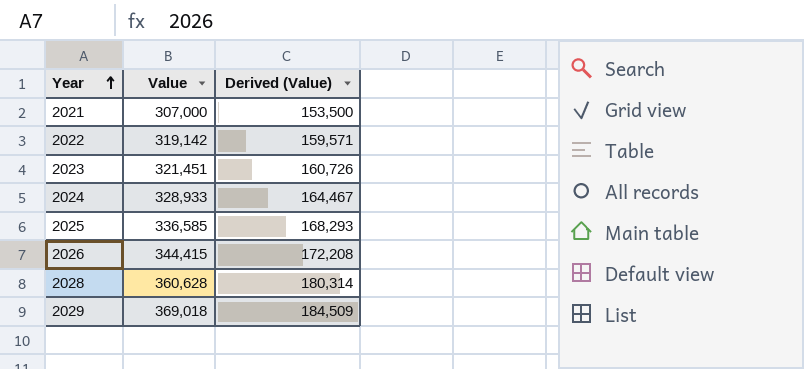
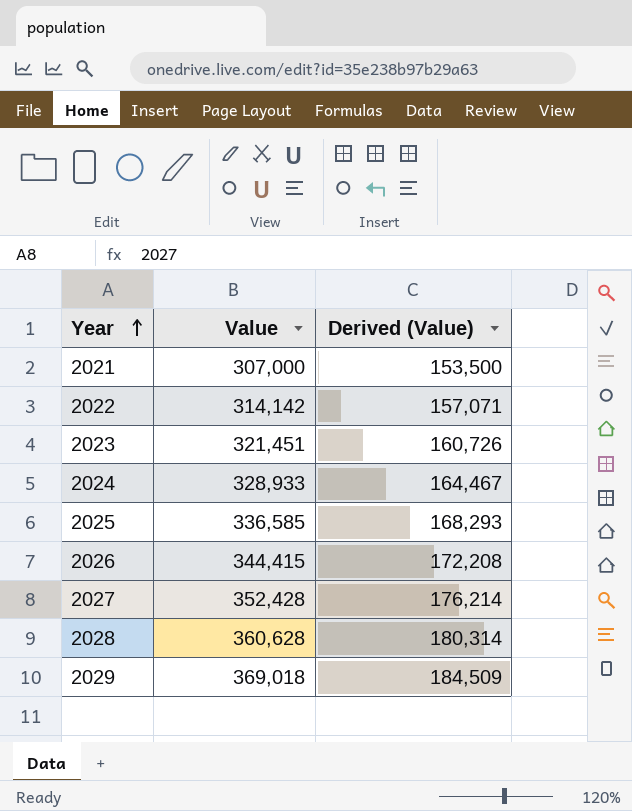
2022 | Value: 319,142 -> 314,142
2022 | Derived (Value): 159,571 -> 157,071
row 2027: none -> 352,428 | 176,214

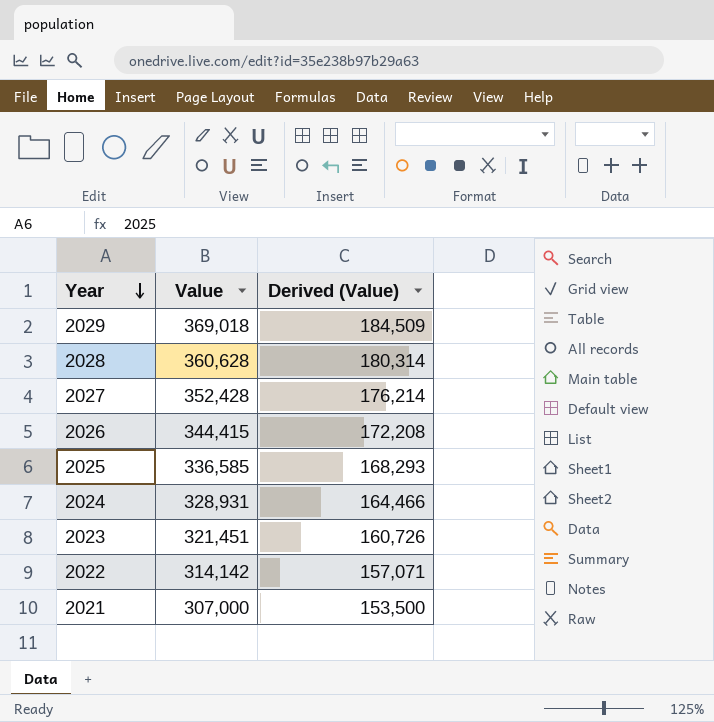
row order: Year ascending -> Year descending
2024 | Value: 328,933 -> 328,931
2024 | Derived (Value): 164,467 -> 164,466

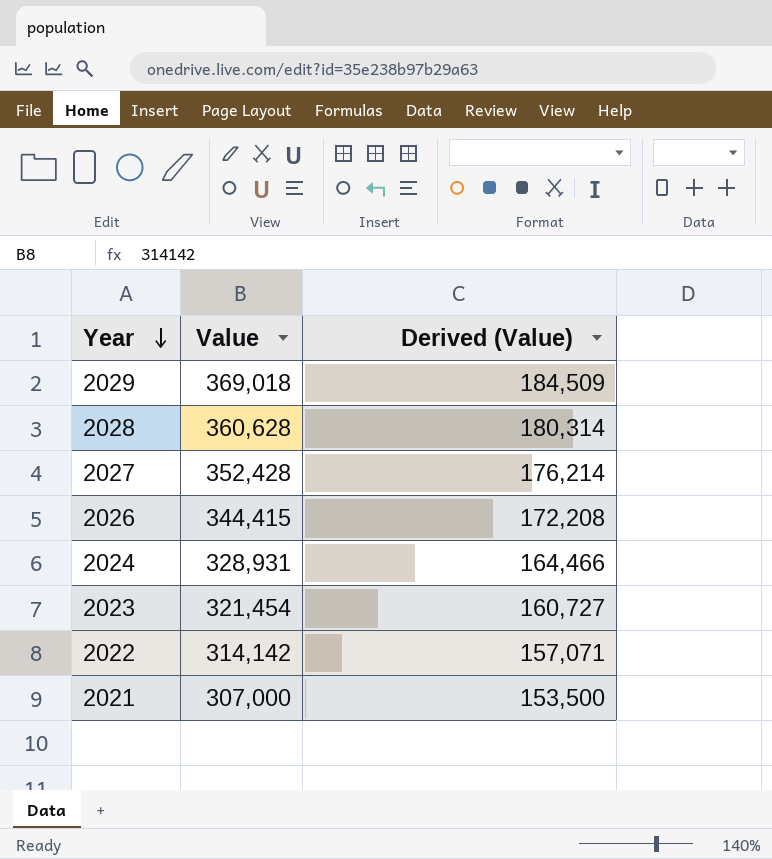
row 2025: 336,585 | 168,293 -> none
2023 | Value: 321,451 -> 321,454
2023 | Derived (Value): 160,726 -> 160,727

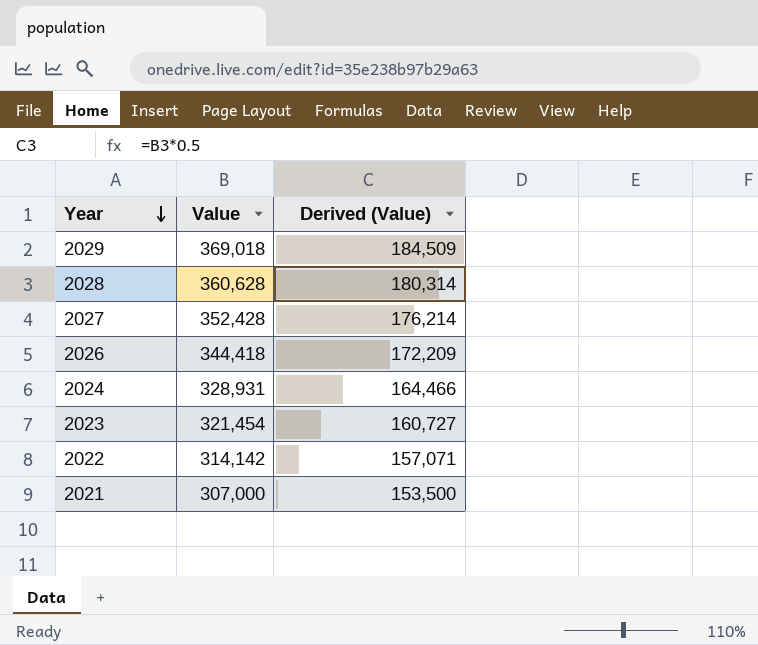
2026 | Value: 344,415 -> 344,418
2026 | Derived (Value): 172,208 -> 172,209

